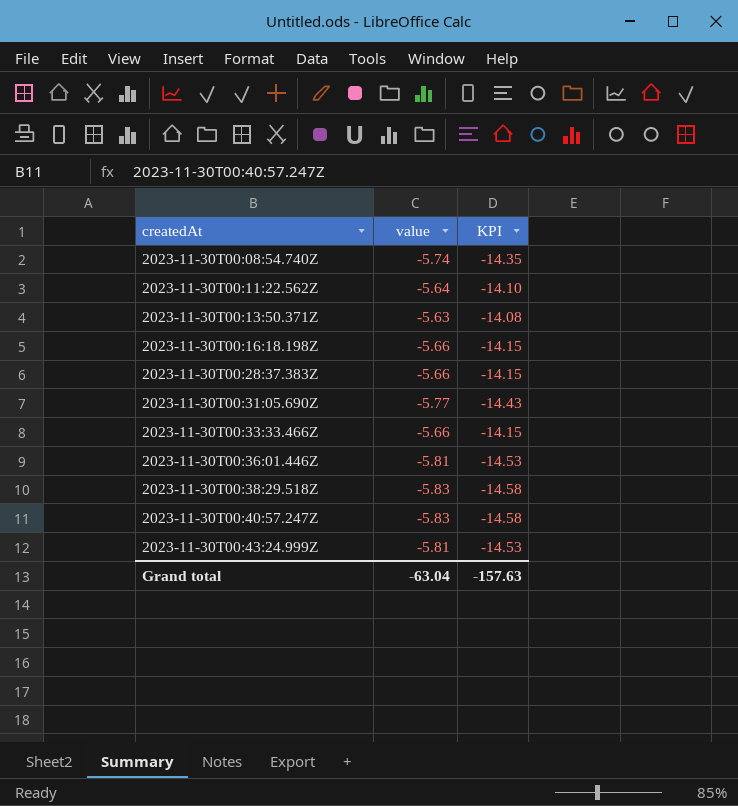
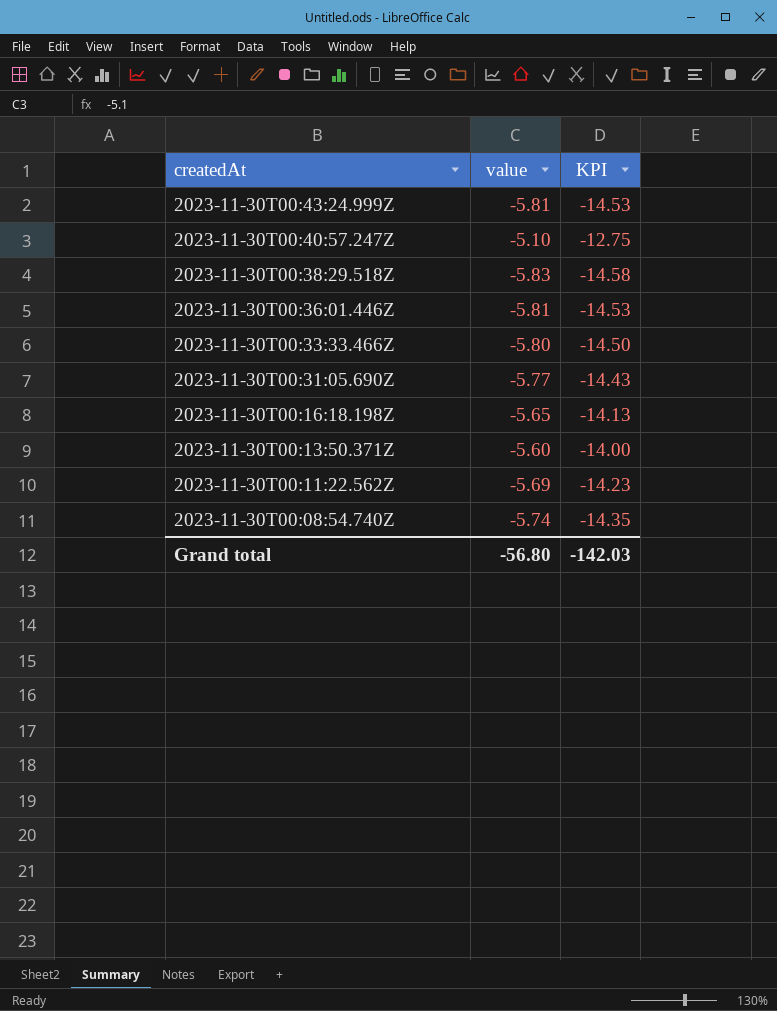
row order: createdAt ascending -> createdAt descending
row 2023-11-30T00:28:37.383Z: -5.66 | -14.15 -> none
2023-11-30T00:40:57.247Z | value: -5.83 -> -5.10
2023-11-30T00:40:57.247Z | KPI: -14.58 -> -12.75
2023-11-30T00:33:33.466Z | value: -5.66 -> -5.80
2023-11-30T00:33:33.466Z | KPI: -14.15 -> -14.50
2023-11-30T00:16:18.198Z | value: -5.66 -> -5.65
2023-11-30T00:16:18.198Z | KPI: -14.15 -> -14.13
2023-11-30T00:13:50.371Z | value: -5.63 -> -5.60
2023-11-30T00:13:50.371Z | KPI: -14.08 -> -14.00
2023-11-30T00:11:22.562Z | value: -5.64 -> -5.69
2023-11-30T00:11:22.562Z | KPI: -14.10 -> -14.23
Grand total | value: -63.04 -> -56.80
Grand total | KPI: -157.63 -> -142.03

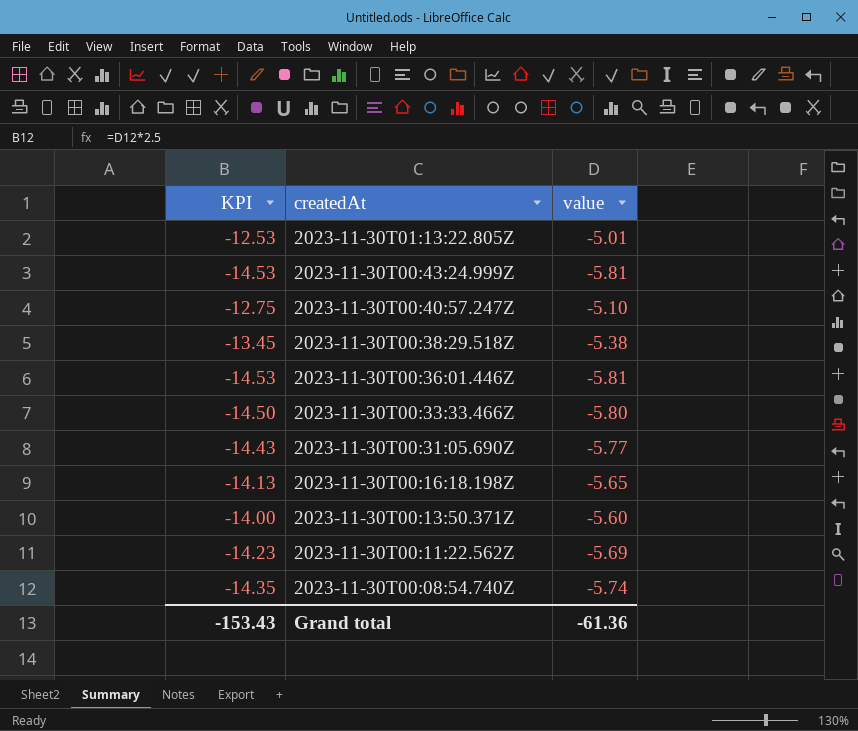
column KPI | position: 3 -> 1
row 2023-11-30T01:13:22.805Z: none -> -12.53 | -5.01
2023-11-30T00:38:29.518Z | KPI: -14.58 -> -13.45
2023-11-30T00:38:29.518Z | value: -5.83 -> -5.38
Grand total | KPI: -142.03 -> -153.43
Grand total | value: -56.80 -> -61.36

